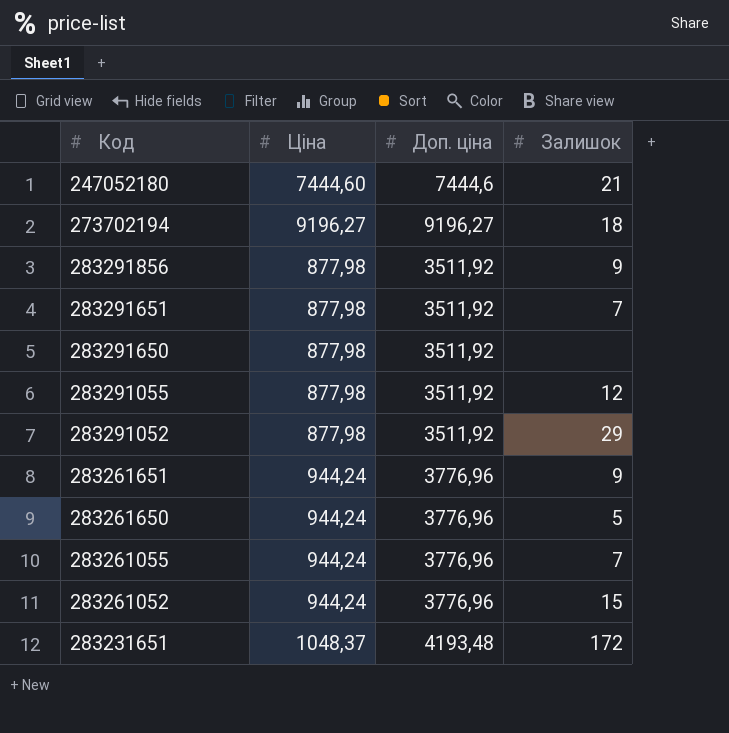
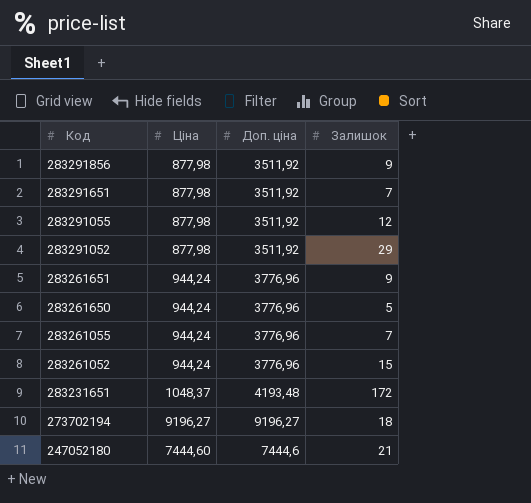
row order: none -> Код descending
row 283291650: 877,98 | 3511,92 | none -> none

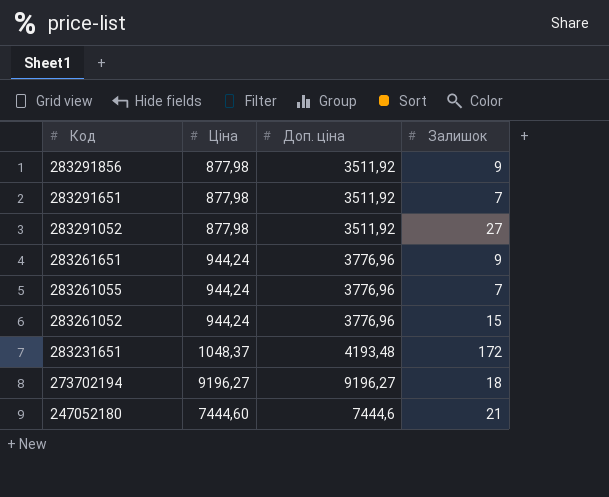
row 283291055: 877,98 | 3511,92 | 12 -> none
row 283261650: 944,24 | 3776,96 | 5 -> none
283291052 | Залишок: 29 -> 27

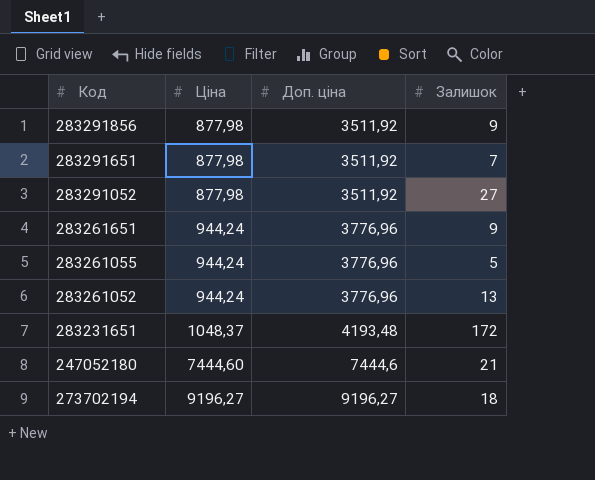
row order: Код descending -> Ціна ascending
283261055 | Залишок: 7 -> 5
283261052 | Залишок: 15 -> 13

